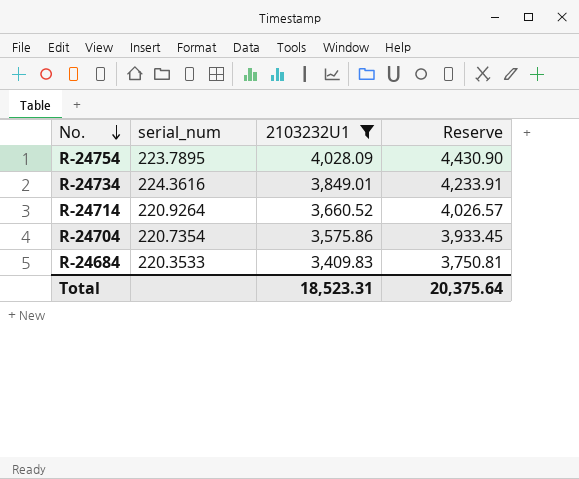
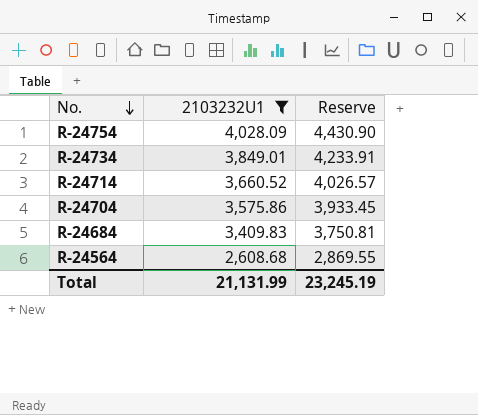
column serial_num | position: 2 -> none
row R-24564: none -> 2,608.68 | 2,869.55
Total | 2103232U1: 18,523.31 -> 21,131.99
Total | Reserve: 20,375.64 -> 23,245.19

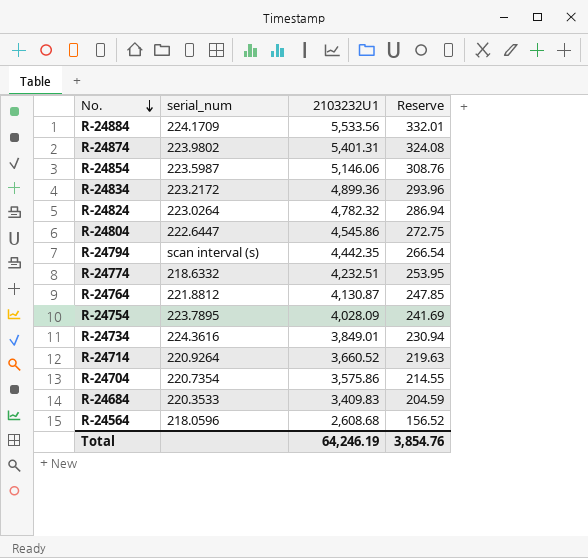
filter: 2103232U1 <= 4,028.09 -> none
column serial_num | position: none -> 2
column Reserve | formula: [2103232U1] * 1.1 -> [2103232U1] * 0.06
Total | 2103232U1: 21,131.99 -> 64,246.19
Total | Reserve: 23,245.19 -> 3,854.76

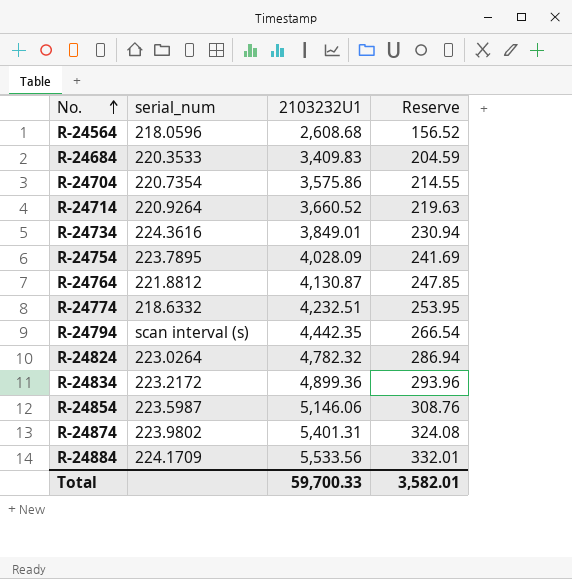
row order: No. descending -> No. ascending
row R-24804: 222.6447 | 4,545.86 | 272.75 -> none
Total | 2103232U1: 64,246.19 -> 59,700.33
Total | Reserve: 3,854.76 -> 3,582.01

